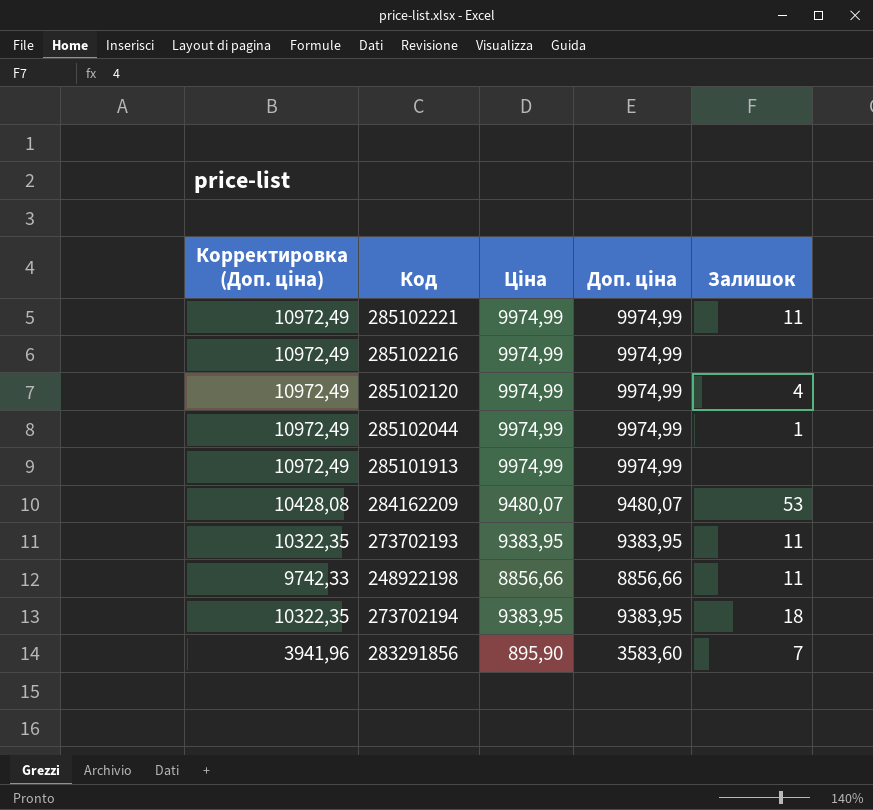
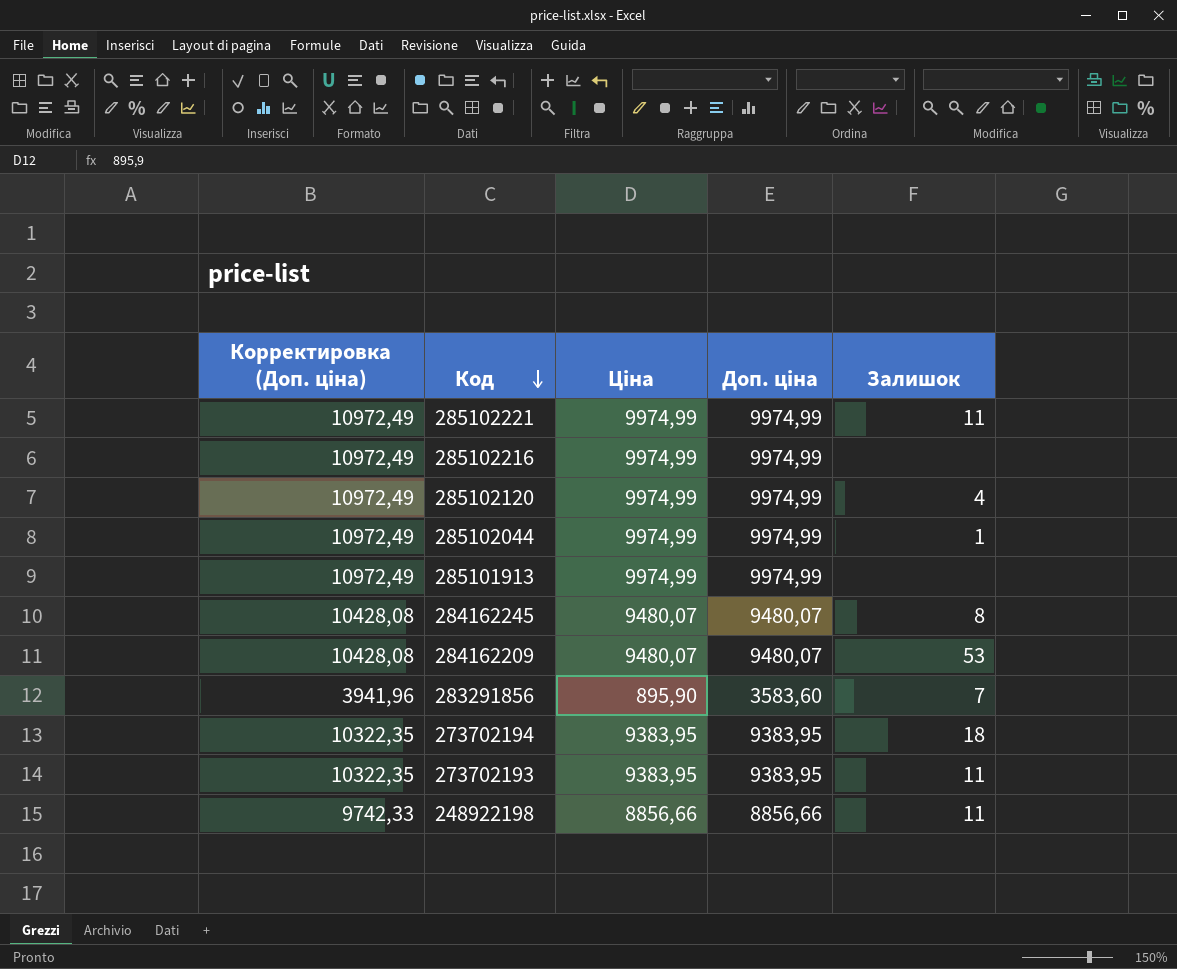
row order: none -> Код descending
row 284162245: none -> 10428,08 | 9480,07 | 9480,07 | 8

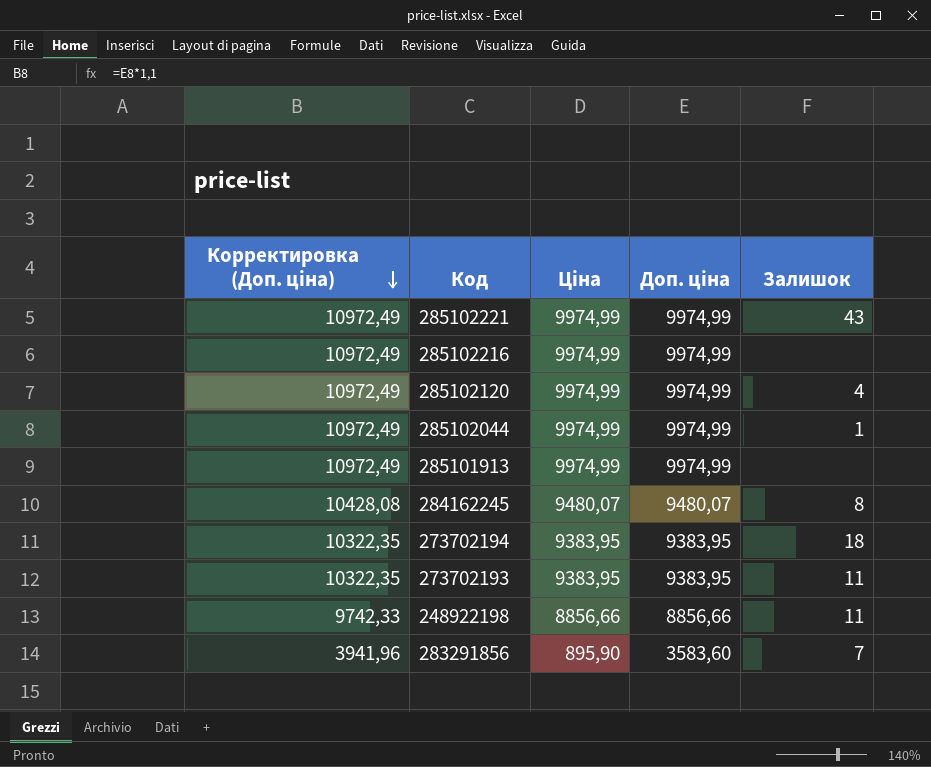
row order: Код descending -> Корректировка (Доп. ціна) descending
row 284162209: 10428,08 | 9480,07 | 9480,07 | 53 -> none
285102221 | Залишок: 11 -> 43

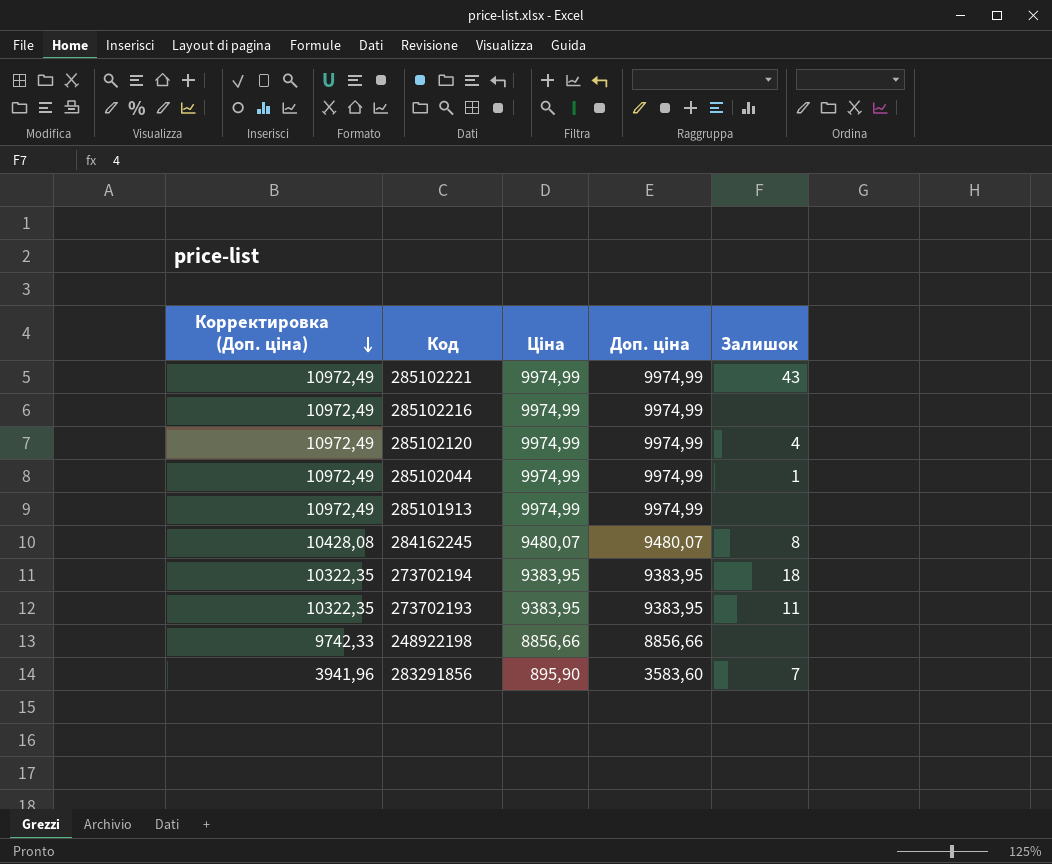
248922198 | Залишок: 11 -> none

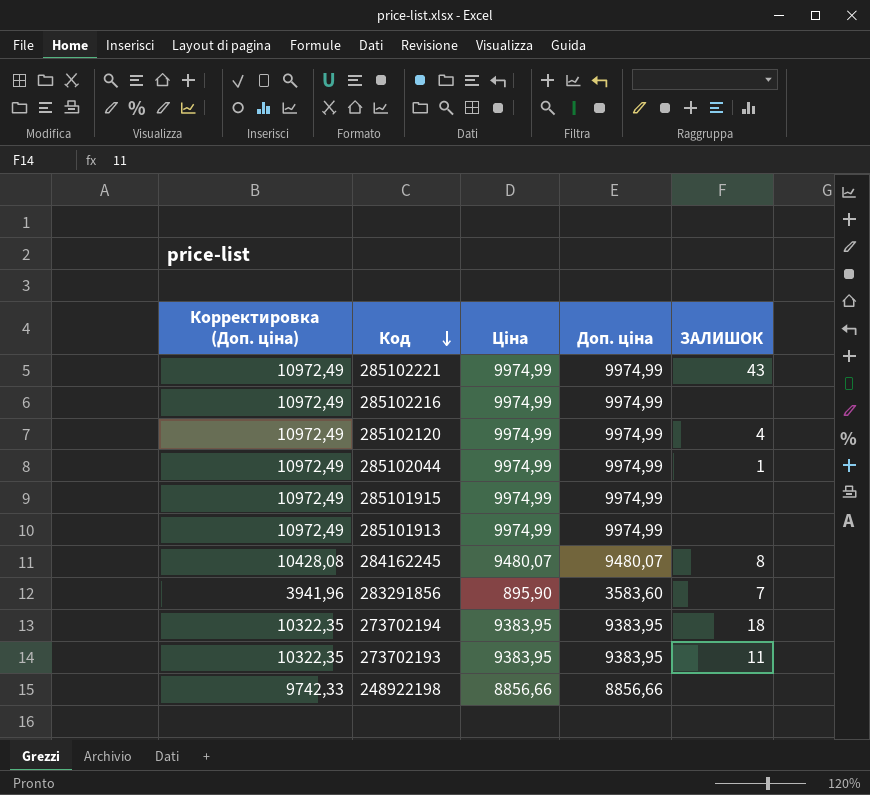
row order: Корректировка (Доп. ціна) descending -> Код descending
column name: Залишок -> ЗАЛИШОК
row 285101915: none -> 10972,49 | 9974,99 | 9974,99 | none

